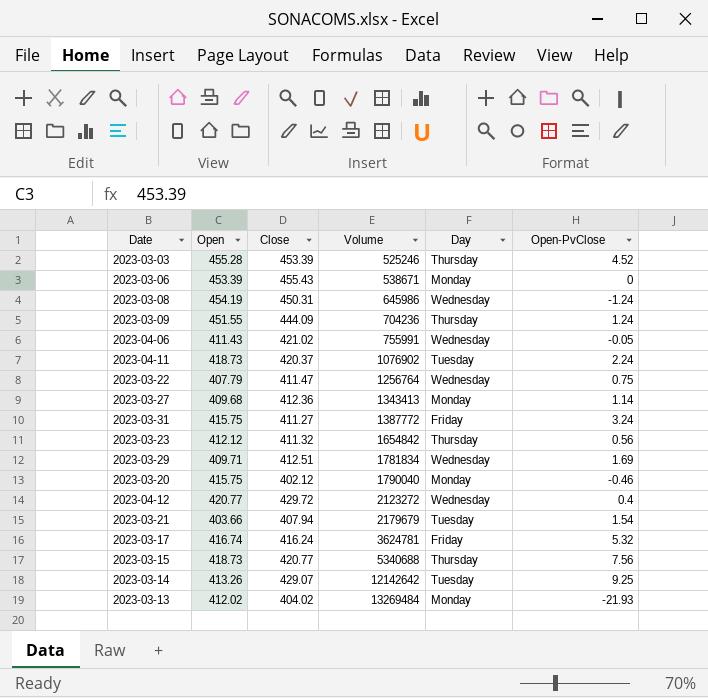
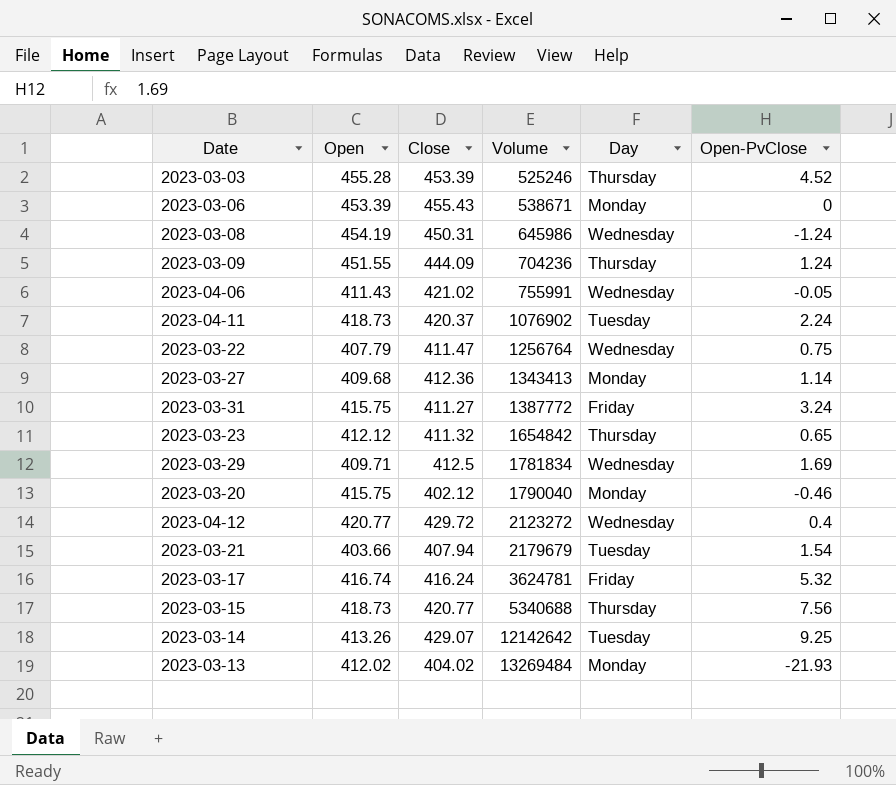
2023-03-23 | Open-PvClose: 0.56 -> 0.65
2023-03-29 | Close: 412.51 -> 412.5

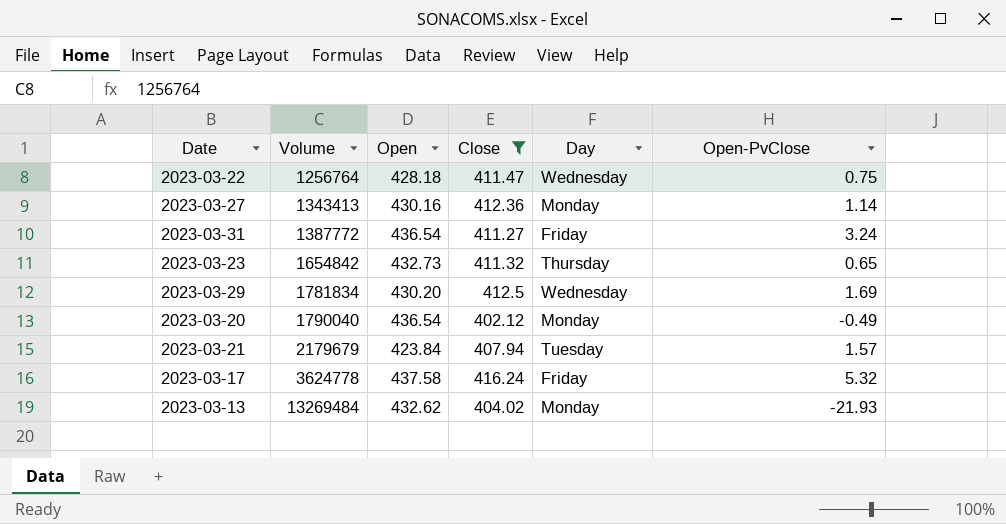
filter: none -> Close <= 416.24
column Volume | position: 4 -> 2
2023-03-22 | Open: 407.79 -> 428.18
2023-03-27 | Open: 409.68 -> 430.16
2023-03-31 | Open: 415.75 -> 436.54
2023-03-23 | Open: 412.12 -> 432.73
2023-03-29 | Open: 409.71 -> 430.20
2023-03-20 | Open: 415.75 -> 436.54
2023-03-20 | Open-PvClose: -0.46 -> -0.49
2023-03-21 | Open: 403.66 -> 423.84
2023-03-21 | Open-PvClose: 1.54 -> 1.57
2023-03-17 | Volume: 3624781 -> 3624778
2023-03-17 | Open: 416.74 -> 437.58
2023-03-13 | Open: 412.02 -> 432.62

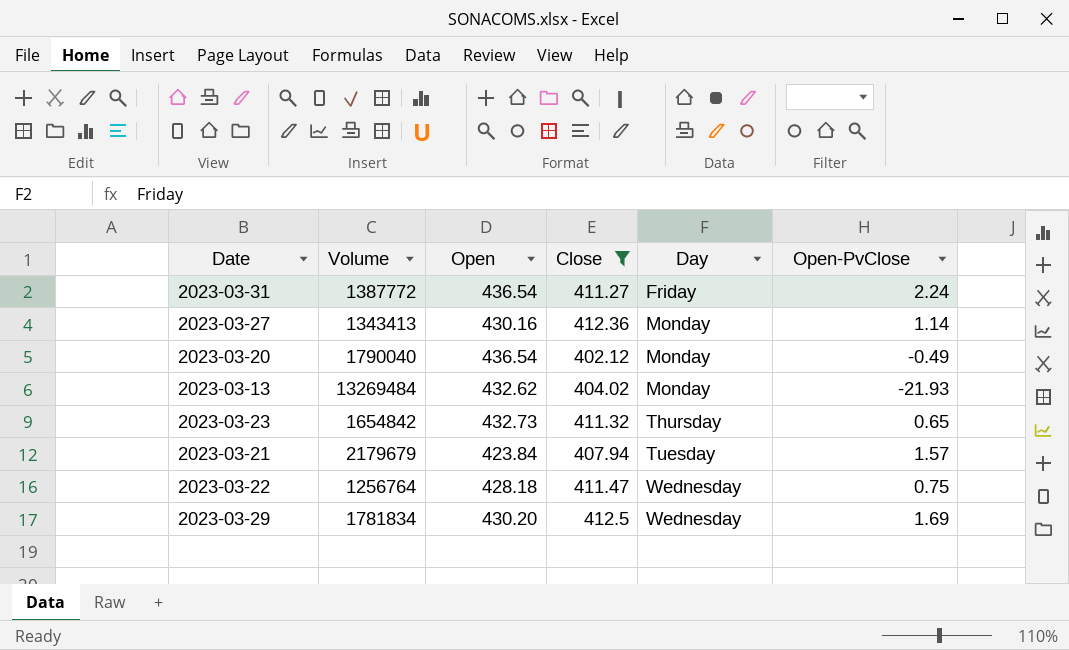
row order: Volume ascending -> Day ascending
row 2023-03-17: 3624778 | 437.58 | 416.24 | Friday | 5.32 -> none
2023-03-31 | Open-PvClose: 3.24 -> 2.24

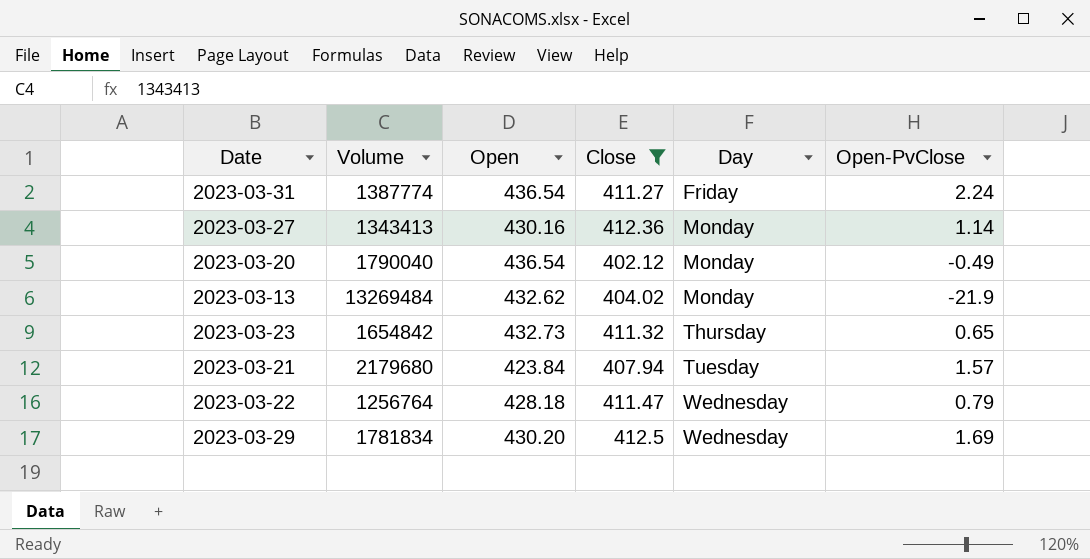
2023-03-31 | Volume: 1387772 -> 1387774
2023-03-13 | Open-PvClose: -21.93 -> -21.9
2023-03-21 | Volume: 2179679 -> 2179680
2023-03-22 | Open-PvClose: 0.75 -> 0.79

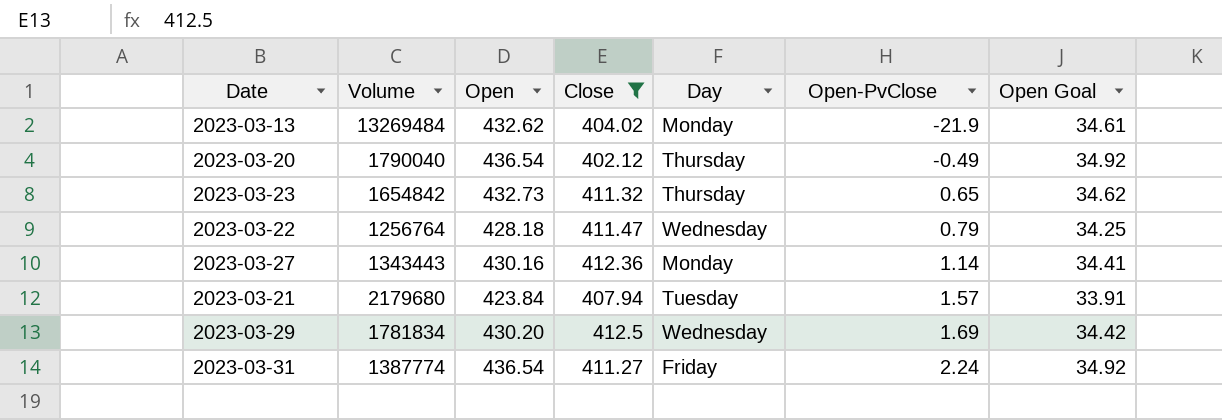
row order: Day ascending -> Open-PvClose ascending
column Open Goal | formula: none -> [Open] * 0.08
2023-03-20 | Day: Monday -> Thursday
2023-03-27 | Volume: 1343413 -> 1343443

